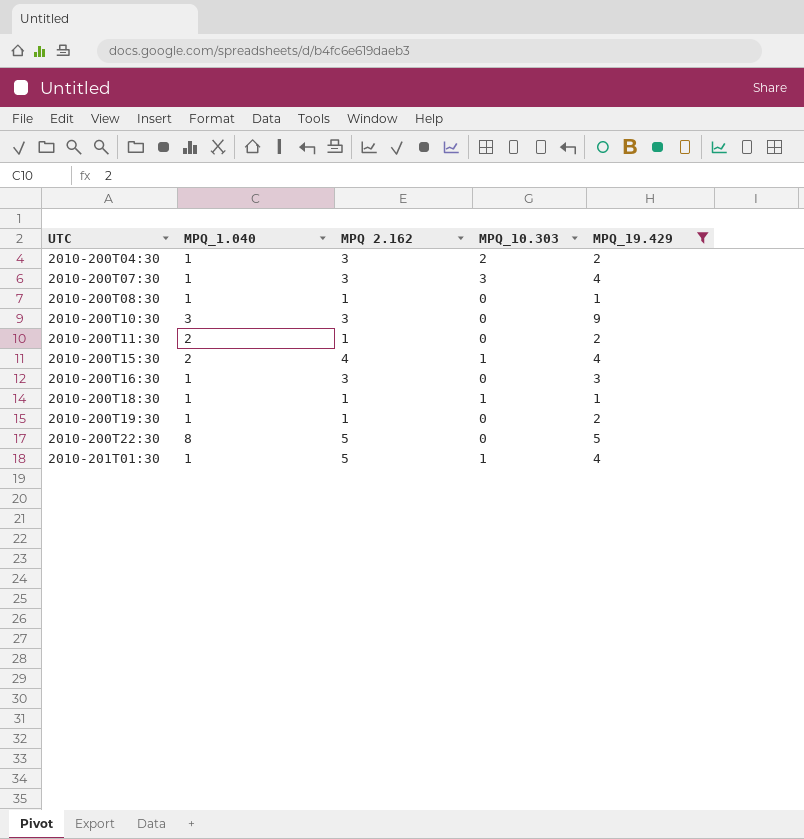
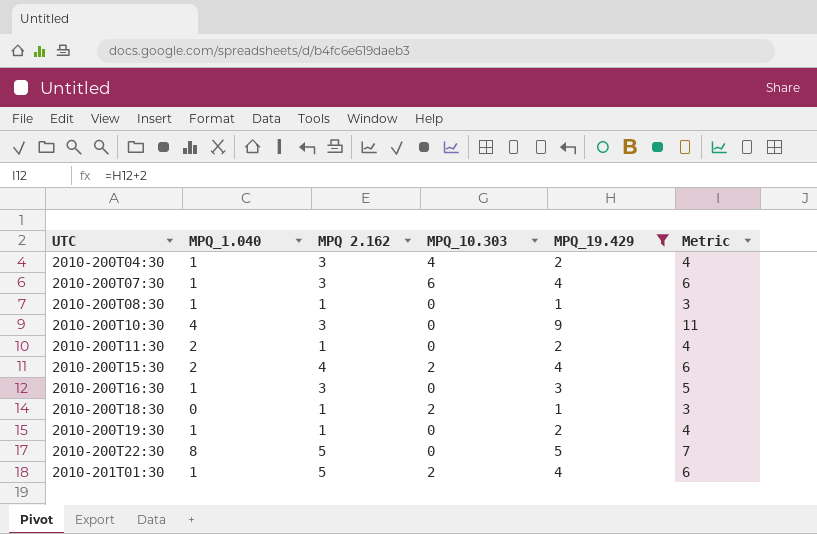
column Metric | formula: none -> [MPQ_19.429] + 2
2010-200T04:30 | MPQ_10.303: 2 -> 4
2010-200T07:30 | MPQ_10.303: 3 -> 6
2010-200T10:30 | MPQ_1.040: 3 -> 4
2010-200T15:30 | MPQ_10.303: 1 -> 2
2010-200T18:30 | MPQ_1.040: 1 -> 0
2010-200T18:30 | MPQ_10.303: 1 -> 2
2010-201T01:30 | MPQ_10.303: 1 -> 2

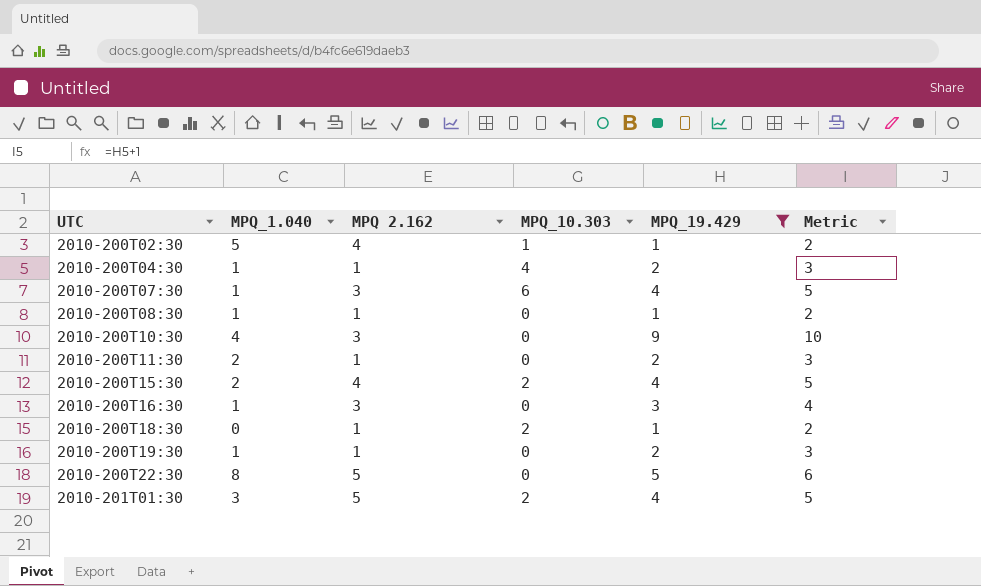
column Metric | formula: [MPQ_19.429] + 2 -> [MPQ_19.429] + 1
row 2010-200T02:30: none -> 5 | 4 | 1 | 1 | 2
2010-200T04:30 | MPQ 2.162: 3 -> 1
2010-201T01:30 | MPQ_1.040: 1 -> 3

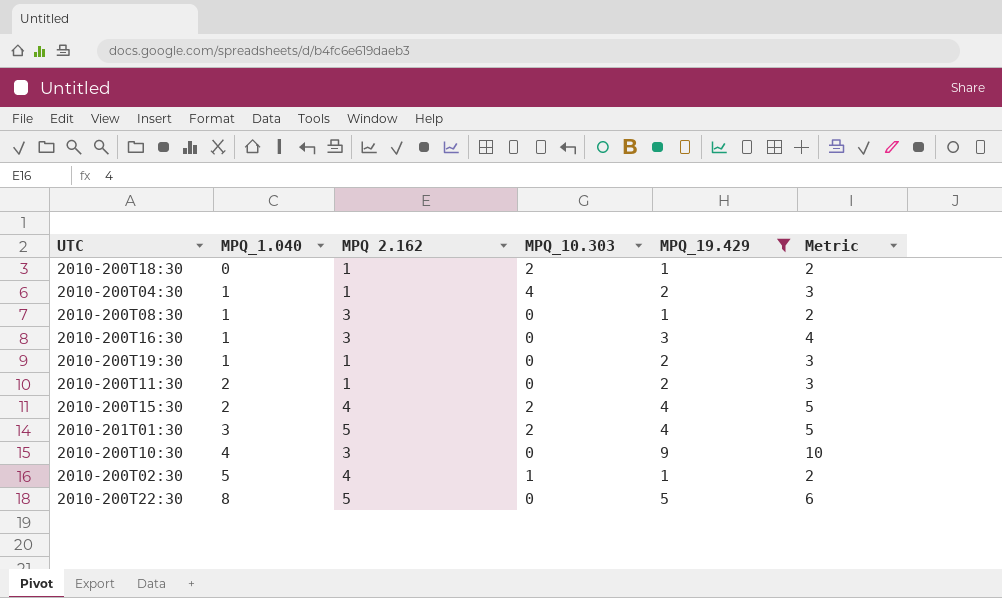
row order: UTC ascending -> MPQ_1.040 ascending
row 2010-200T07:30: 1 | 3 | 6 | 4 | 5 -> none
2010-200T08:30 | MPQ 2.162: 1 -> 3

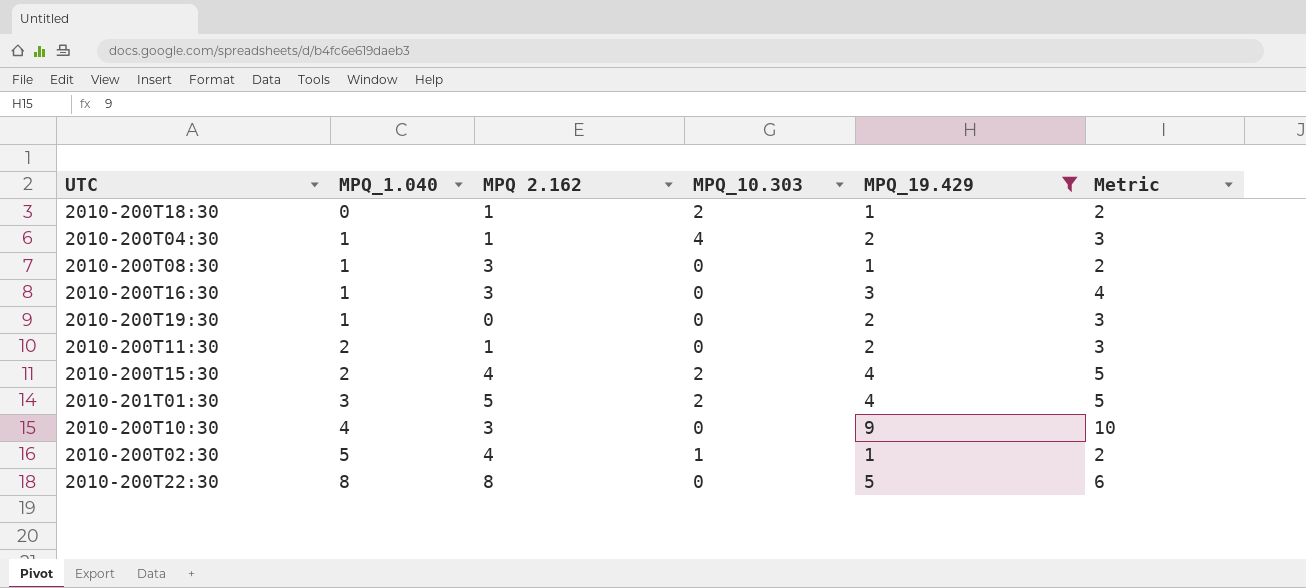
2010-200T19:30 | MPQ 2.162: 1 -> 0
2010-200T22:30 | MPQ 2.162: 5 -> 8

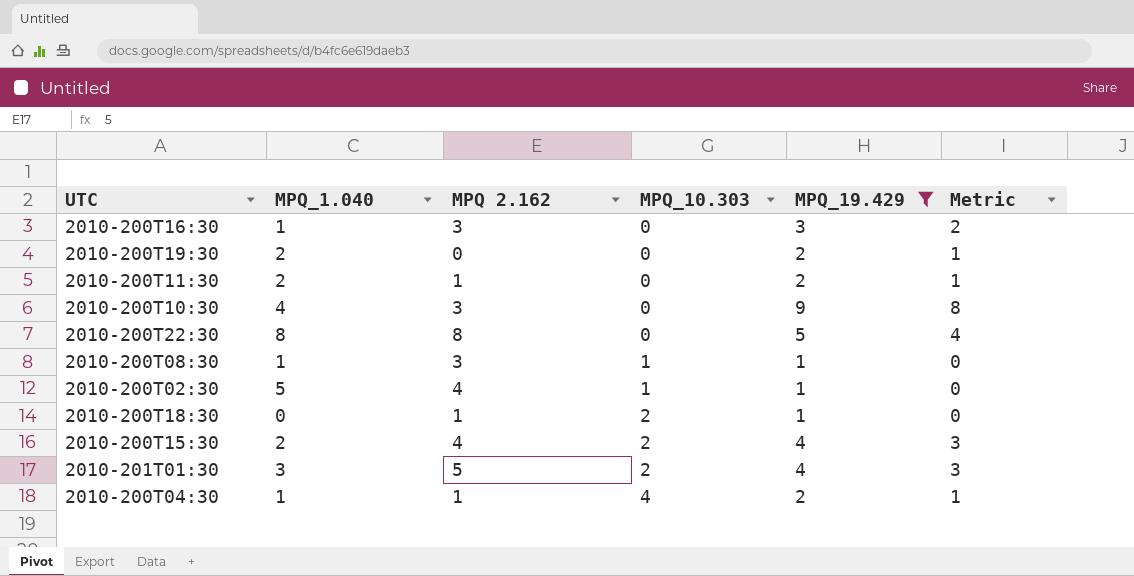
row order: MPQ_1.040 ascending -> MPQ_10.303 ascending
column Metric | formula: [MPQ_19.429] + 1 -> [MPQ_19.429] - 1
2010-200T19:30 | MPQ_1.040: 1 -> 2
2010-200T08:30 | MPQ_10.303: 0 -> 1

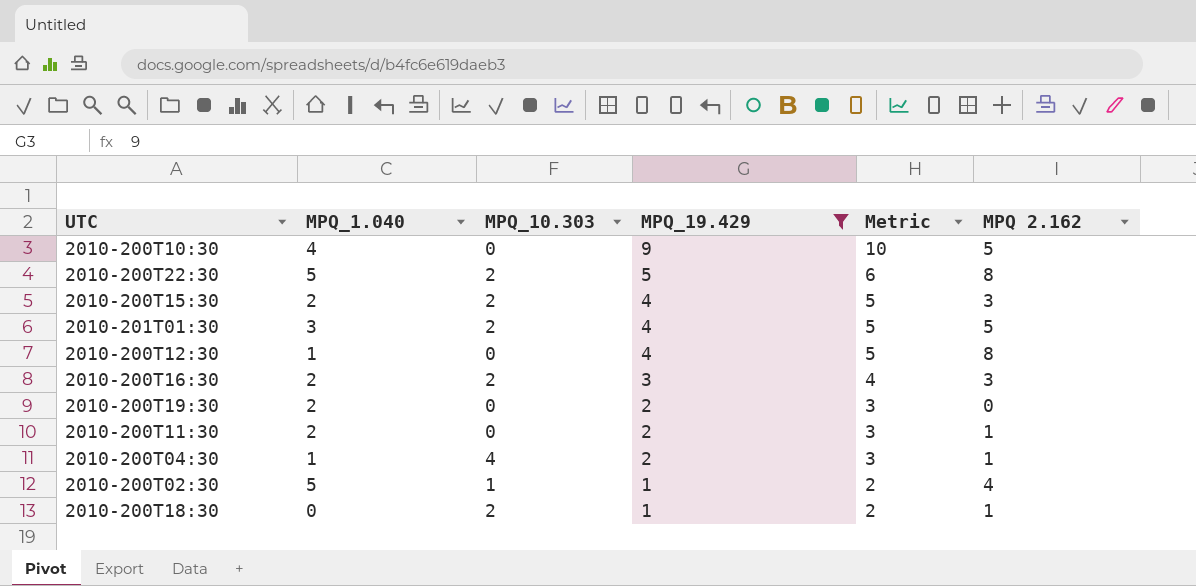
row order: MPQ_10.303 ascending -> MPQ_19.429 descending
column Metric | formula: [MPQ_19.429] - 1 -> [MPQ_19.429] + 1
column MPQ 2.162 | position: 3 -> 6
row 2010-200T08:30: 1 | 3 | 1 | 1 | 0 -> none
2010-200T10:30 | MPQ 2.162: 3 -> 5
2010-200T22:30 | MPQ_1.040: 8 -> 5
2010-200T22:30 | MPQ_10.303: 0 -> 2
2010-200T15:30 | MPQ 2.162: 4 -> 3
row 2010-200T12:30: none -> 1 | 0 | 4 | 5 | 8
2010-200T16:30 | MPQ_1.040: 1 -> 2
2010-200T16:30 | MPQ_10.303: 0 -> 2

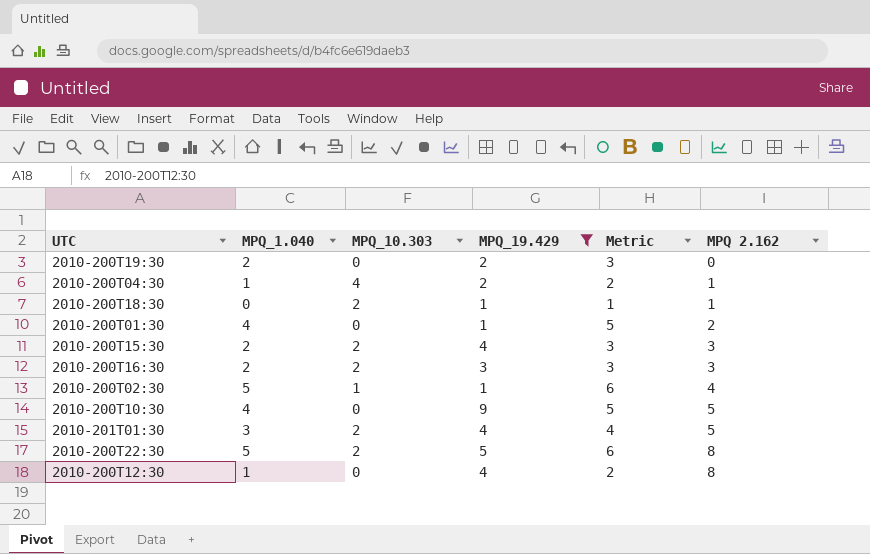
row order: MPQ_19.429 descending -> MPQ 2.162 ascending
column Metric | formula: [MPQ_19.429] + 1 -> [MPQ_1.040] + 1
row 2010-200T11:30: 2 | 0 | 2 | 3 | 1 -> none
row 2010-200T01:30: none -> 4 | 0 | 1 | 5 | 2

